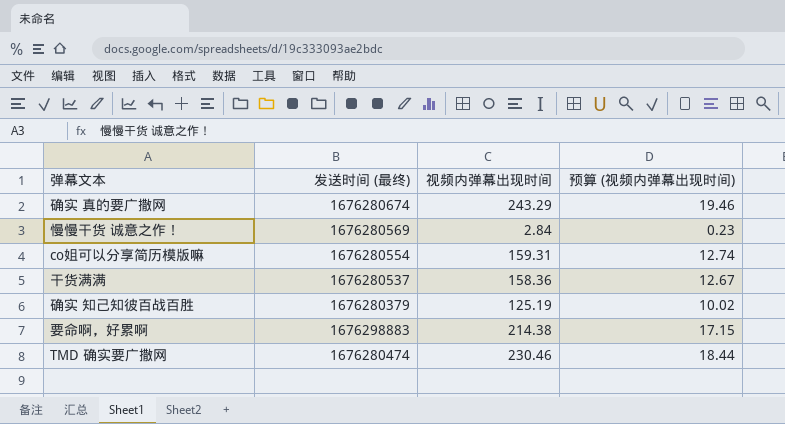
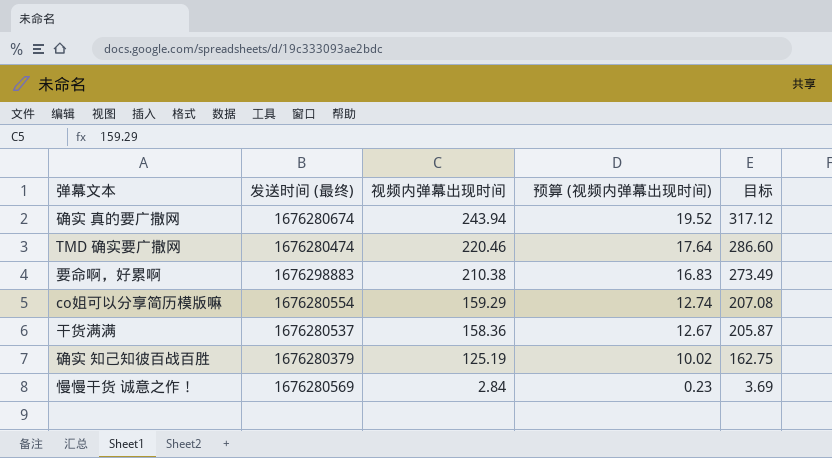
row order: none -> 视频内弹幕出现时间 descending
column 目标 | formula: none -> [视频内弹幕出现时间] * 1.3
确实 真的要广撒网 | 视频内弹幕出现时间: 243.29 -> 243.94
确实 真的要广撒网 | 预算 (视频内弹幕出现时间): 19.46 -> 19.52
TMD 确实要广撒网 | 视频内弹幕出现时间: 230.46 -> 220.46
TMD 确实要广撒网 | 预算 (视频内弹幕出现时间): 18.44 -> 17.64
要命啊，好累啊 | 视频内弹幕出现时间: 214.38 -> 210.38
要命啊，好累啊 | 预算 (视频内弹幕出现时间): 17.15 -> 16.83
co姐可以分享简历模版嘛 | 视频内弹幕出现时间: 159.31 -> 159.29

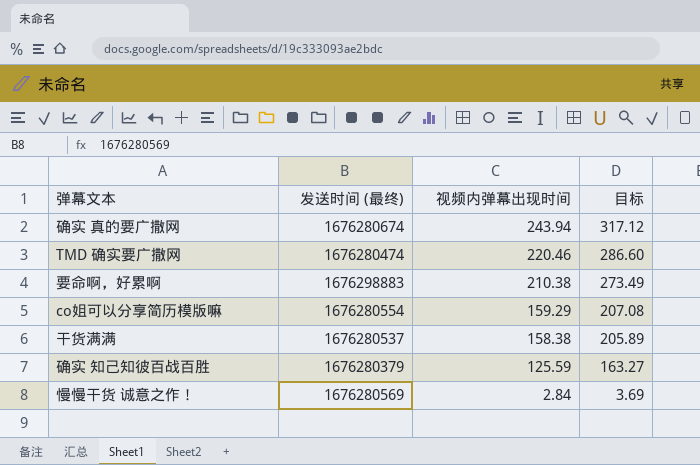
column 预算 (视频内弹幕出现时间) | formula: [视频内弹幕出现时间] * 0.08 -> none
干货满满 | 视频内弹幕出现时间: 158.36 -> 158.38
干货满满 | 目标: 205.87 -> 205.89
确实 知己知彼百战百胜 | 视频内弹幕出现时间: 125.19 -> 125.59
确实 知己知彼百战百胜 | 目标: 162.75 -> 163.27

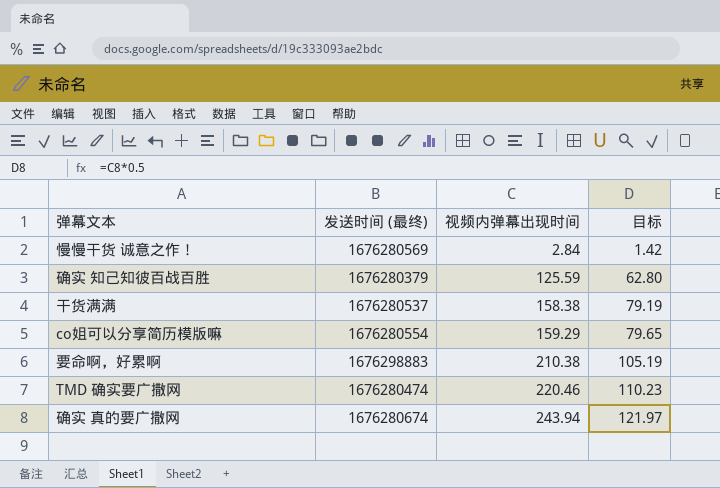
row order: 视频内弹幕出现时间 descending -> 视频内弹幕出现时间 ascending
column 目标 | formula: [视频内弹幕出现时间] * 1.3 -> [视频内弹幕出现时间] * 0.5

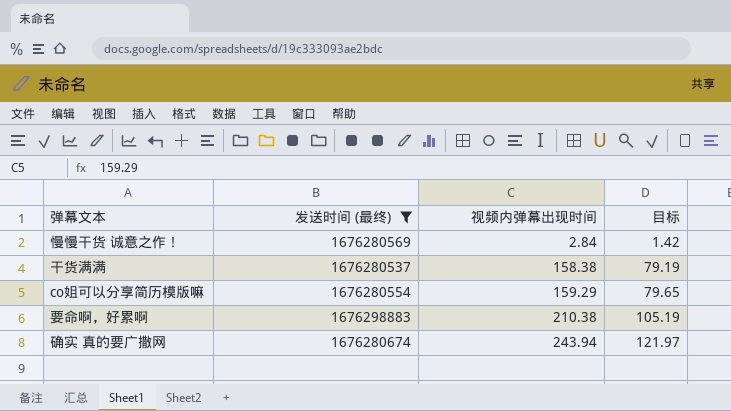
filter: none -> 发送时间 (最终) >= 1676280537

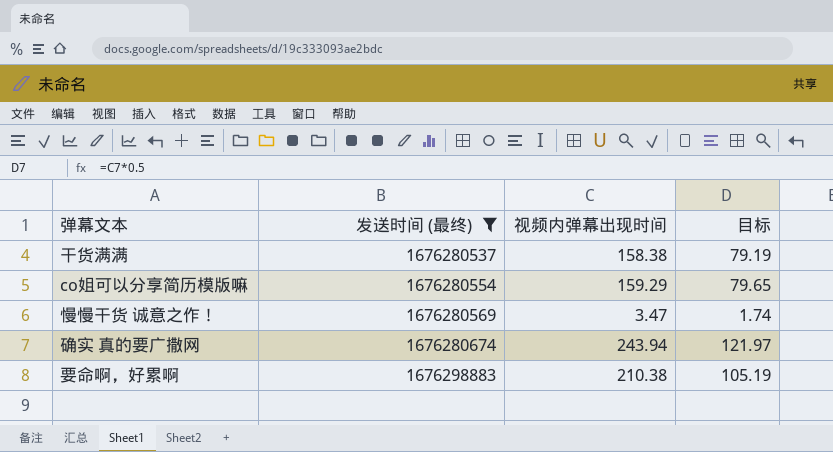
row order: 视频内弹幕出现时间 ascending -> 发送时间 (最终) ascending
慢慢干货 诚意之作！ | 视频内弹幕出现时间: 2.84 -> 3.47
慢慢干货 诚意之作！ | 目标: 1.42 -> 1.74

